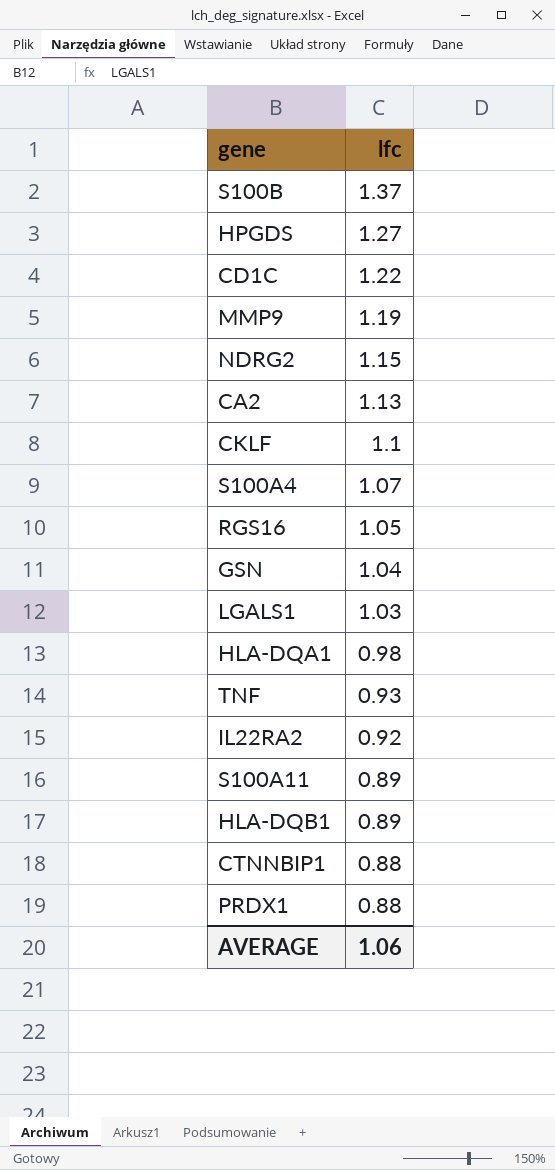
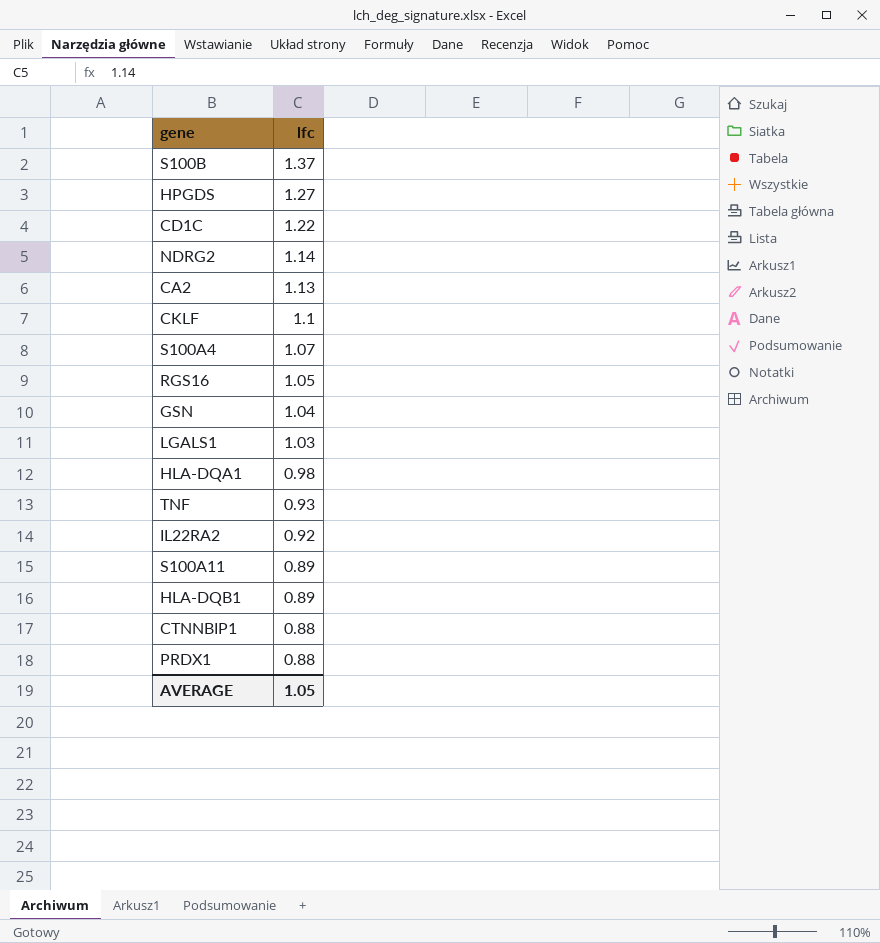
row MMP9: 1.19 -> none
NDRG2 | lfc: 1.15 -> 1.14
AVERAGE | lfc: 1.06 -> 1.05

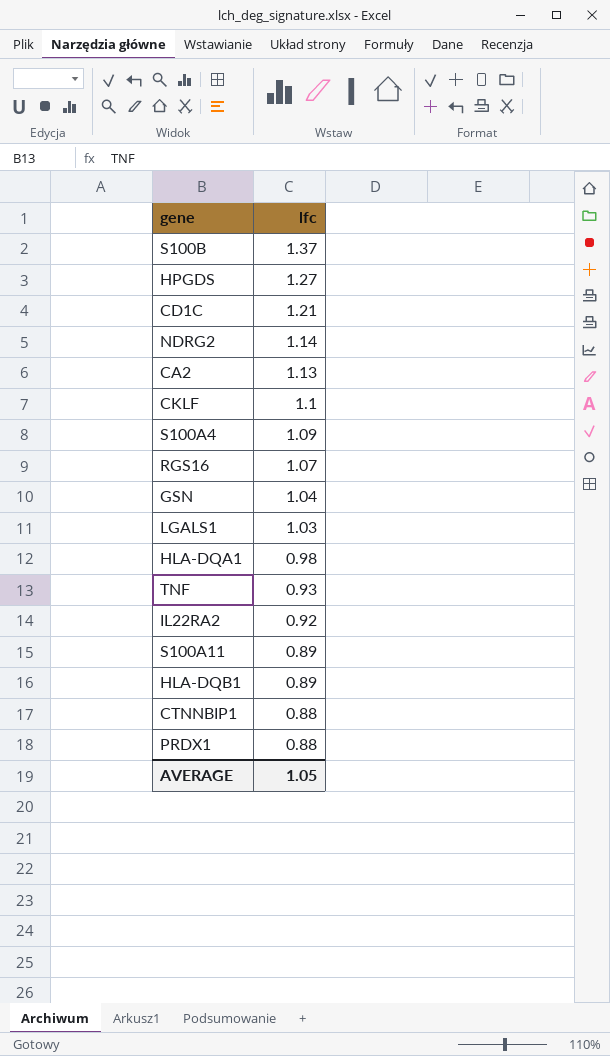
CD1C | lfc: 1.22 -> 1.21
S100A4 | lfc: 1.07 -> 1.09
RGS16 | lfc: 1.05 -> 1.07

